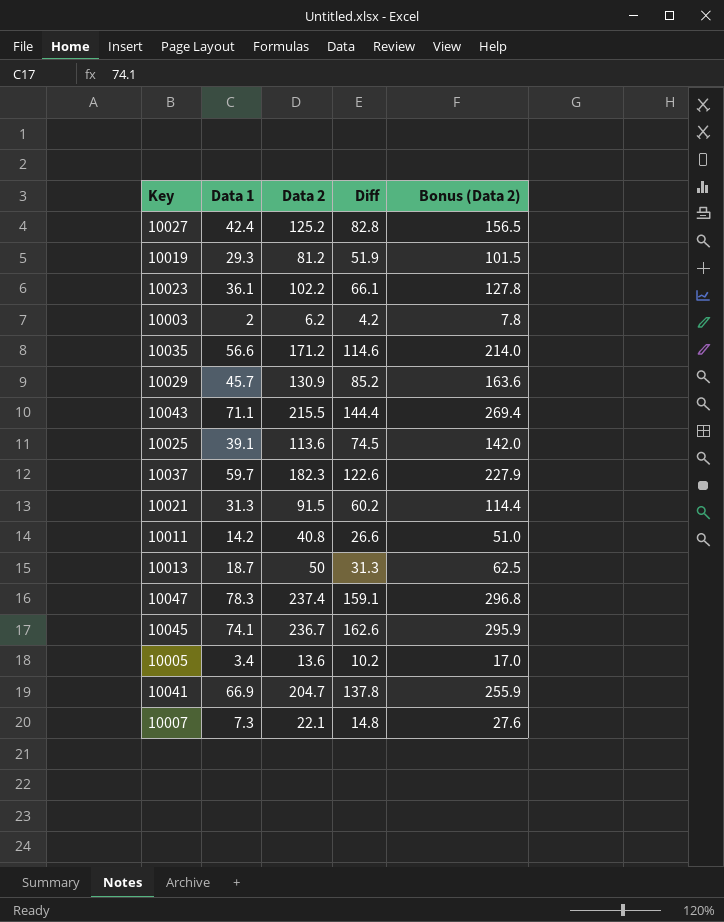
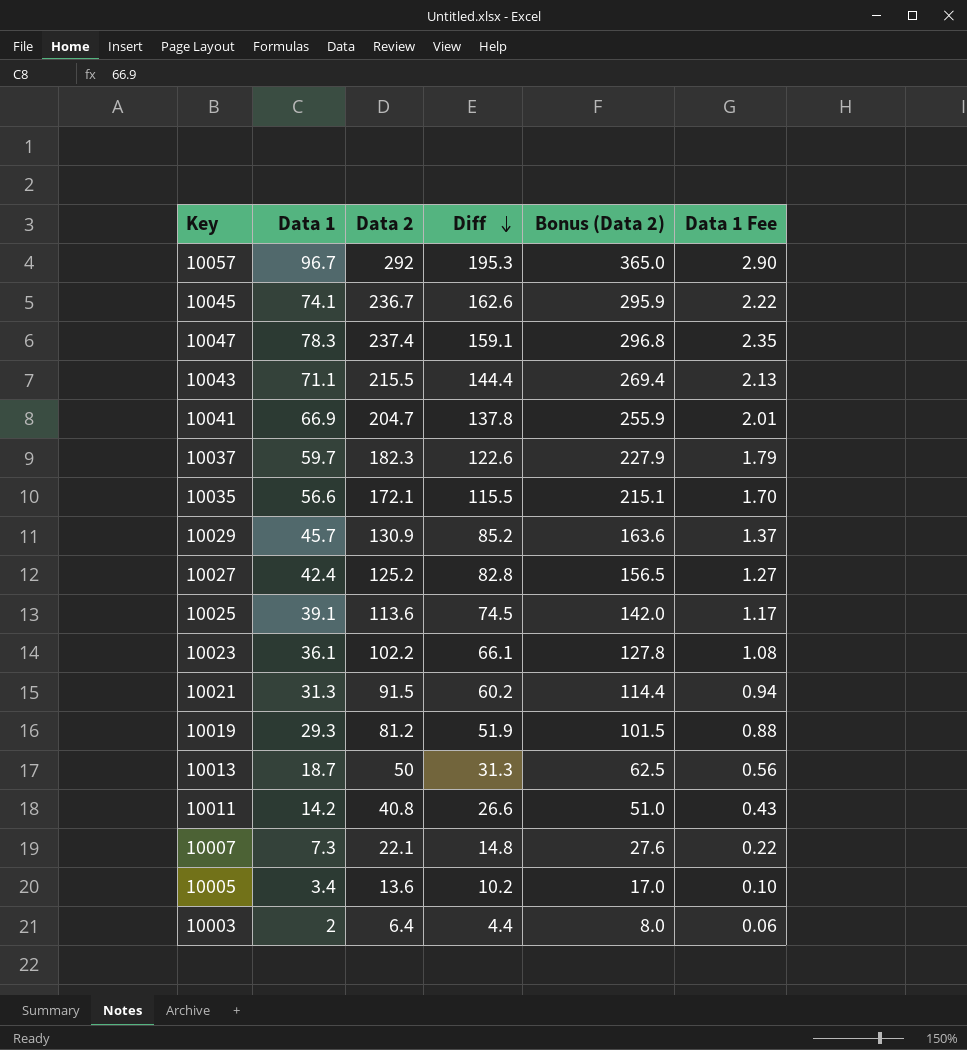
row order: none -> Diff descending
column Data 1 Fee | formula: none -> [Data 1] * 0.03
row 10057: none -> 96.7 | 292 | 195.3 | 365.0 | 2.90
10035 | Data 2: 171.2 -> 172.1
10035 | Diff: 114.6 -> 115.5
10035 | Bonus (Data 2): 214.0 -> 215.1
10003 | Data 2: 6.2 -> 6.4
10003 | Diff: 4.2 -> 4.4
10003 | Bonus (Data 2): 7.8 -> 8.0

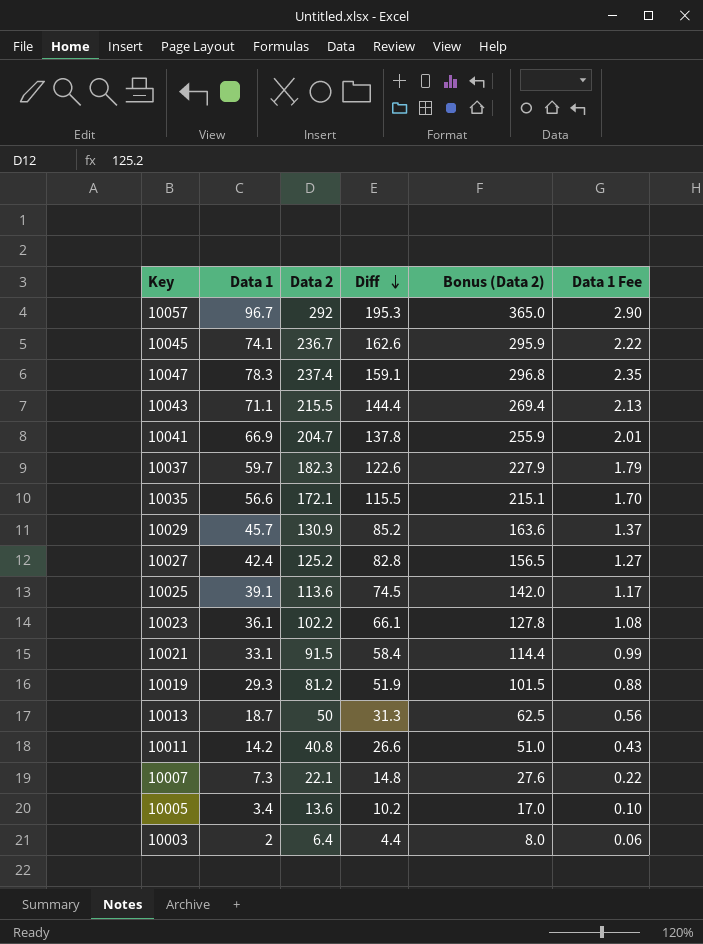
10021 | Data 1: 31.3 -> 33.1
10021 | Diff: 60.2 -> 58.4
10021 | Data 1 Fee: 0.94 -> 0.99

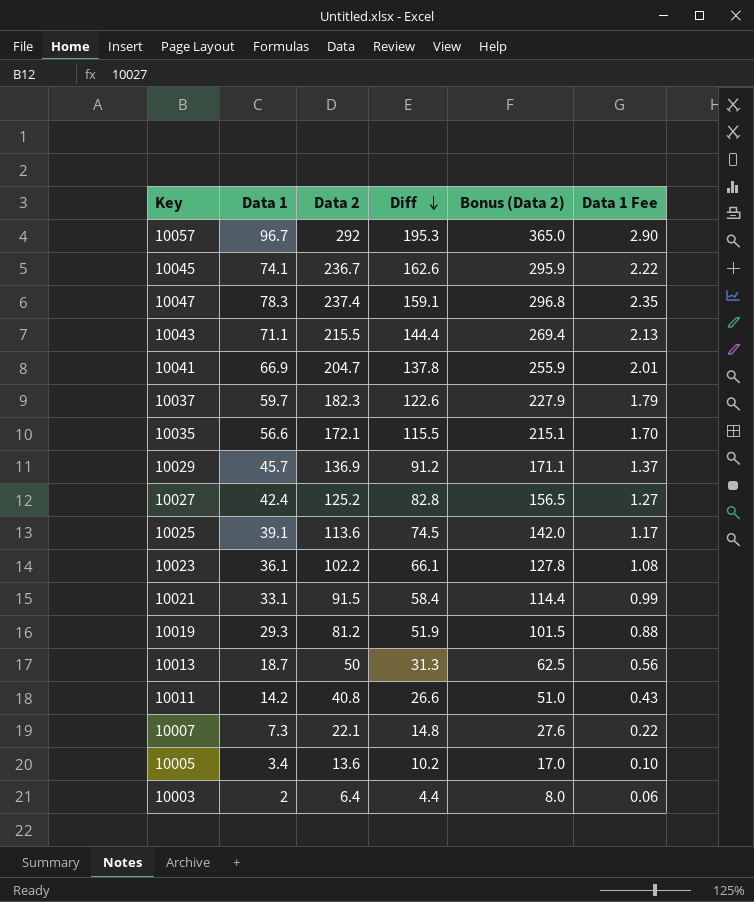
10029 | Data 2: 130.9 -> 136.9
10029 | Diff: 85.2 -> 91.2
10029 | Bonus (Data 2): 163.6 -> 171.1

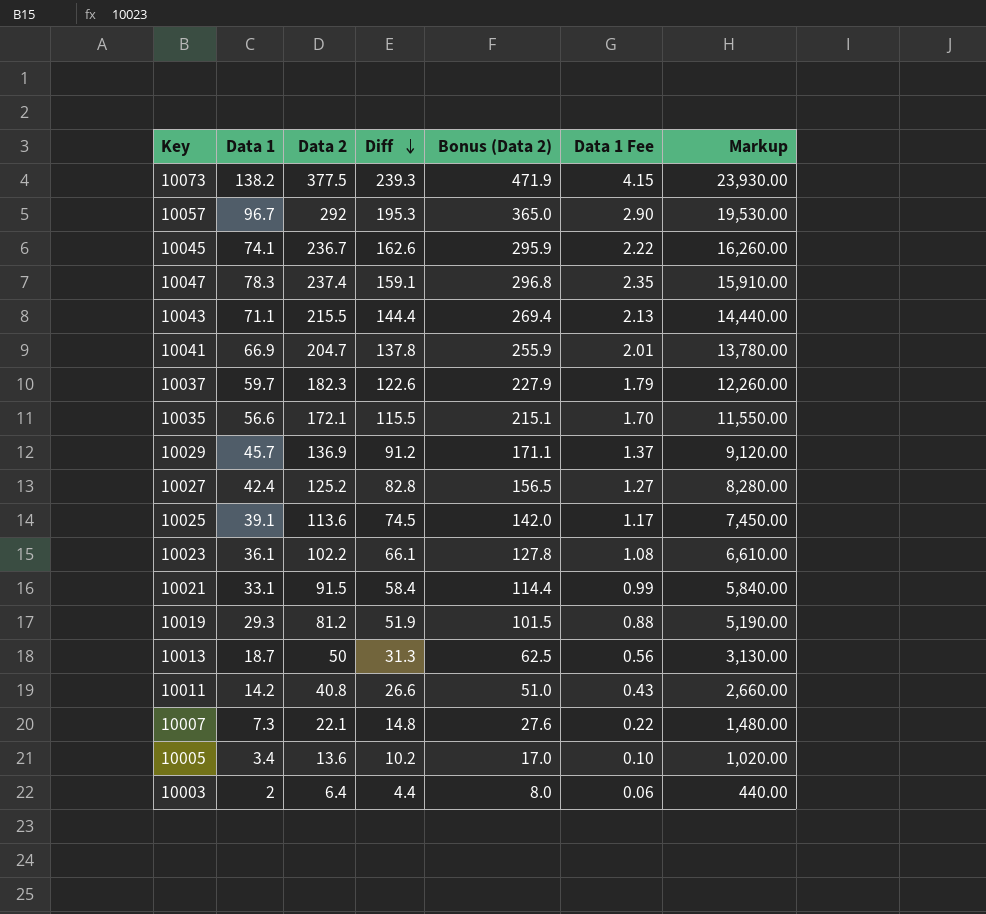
column Markup | formula: none -> [Diff] * 100
row 10073: none -> 138.2 | 377.5 | 239.3 | 471.9 | 4.15 | 23,930.00

